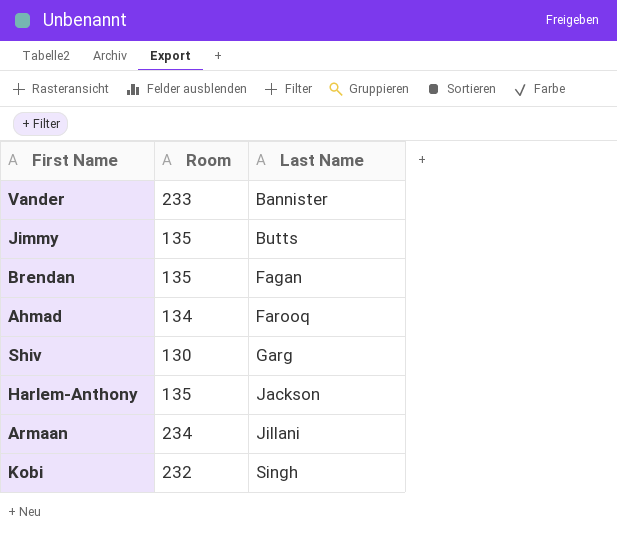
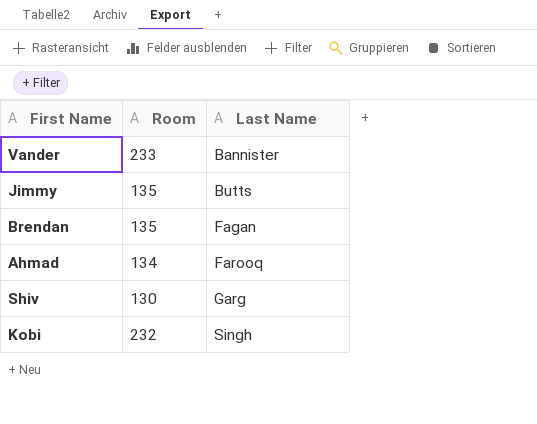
row Harlem-Anthony: 135 | Jackson -> none
row Armaan: 234 | Jillani -> none

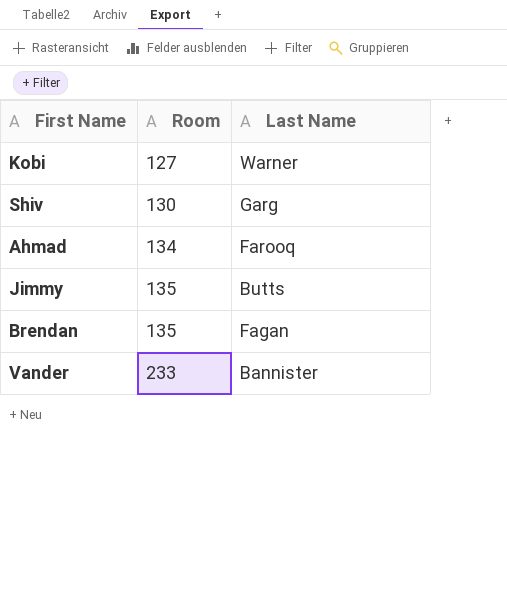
row order: Last Name ascending -> Room ascending
Kobi | Room: 232 -> 127
Kobi | Last Name: Singh -> Warner

